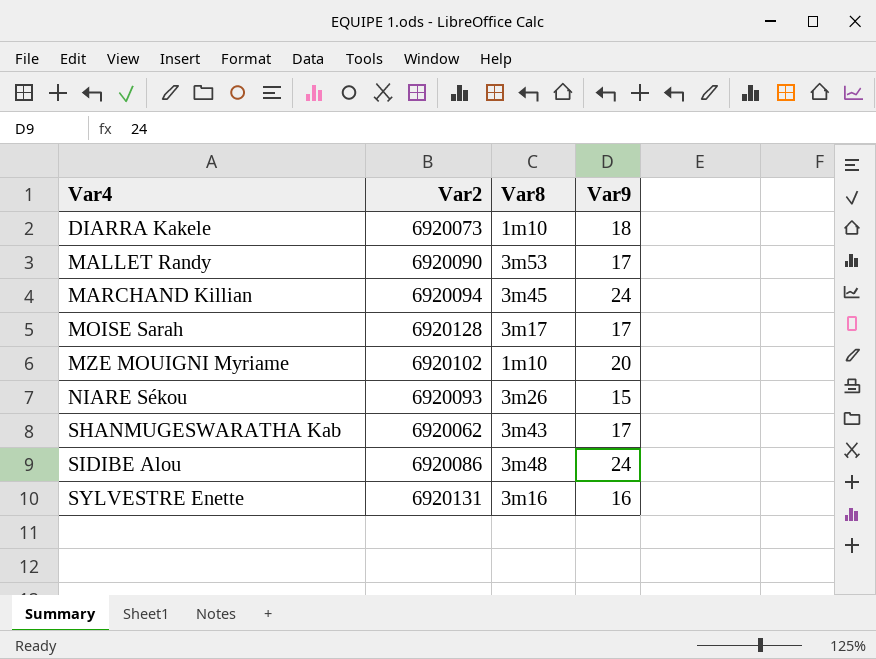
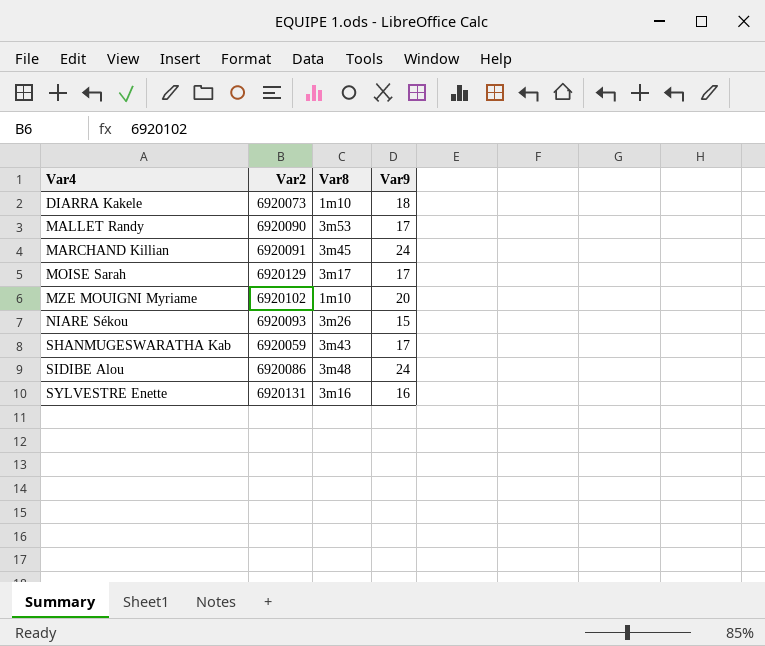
MARCHAND Killian | Var2: 6920094 -> 6920091
MOISE Sarah | Var2: 6920128 -> 6920129
SHANMUGESWARATHA Kab | Var2: 6920062 -> 6920059

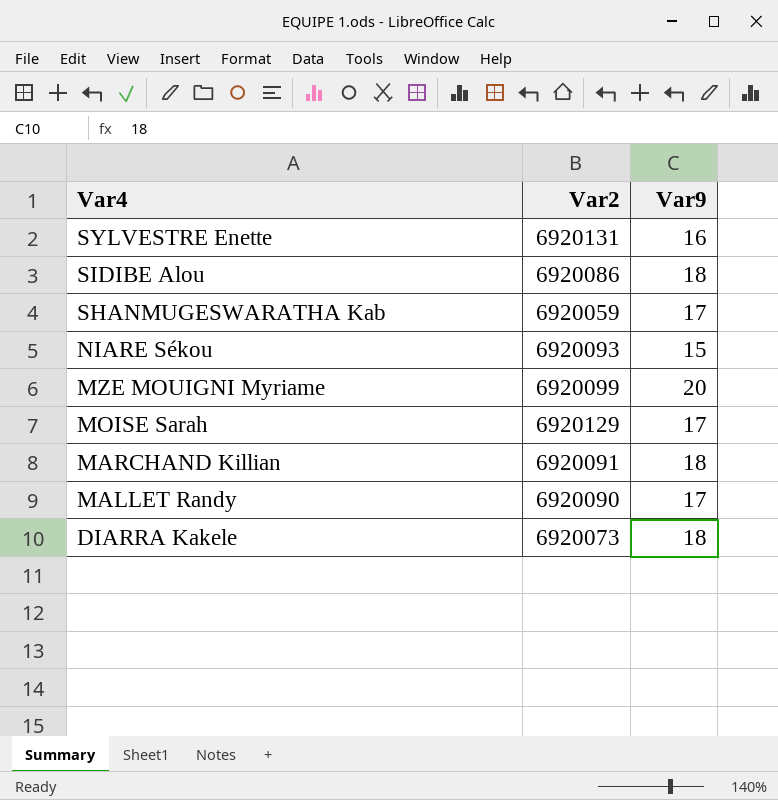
row order: Var4 ascending -> Var4 descending
column Var8 | position: 3 -> none
SIDIBE Alou | Var9: 24 -> 18
MZE MOUIGNI Myriame | Var2: 6920102 -> 6920099
MARCHAND Killian | Var9: 24 -> 18

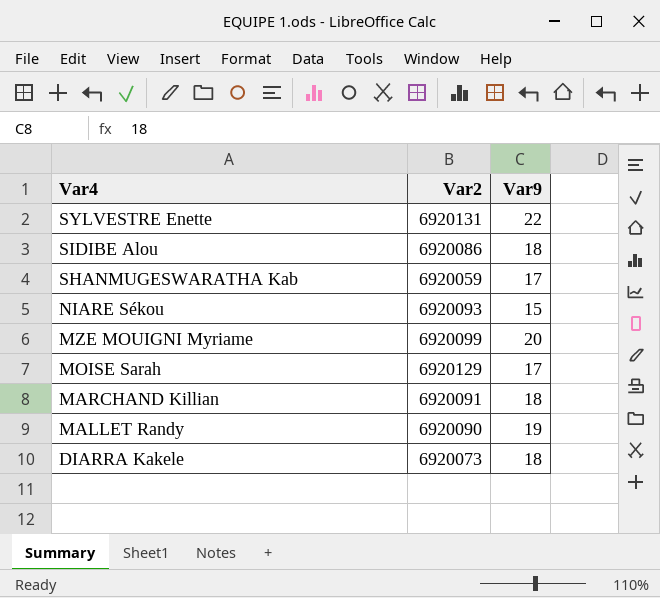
SYLVESTRE Enette | Var9: 16 -> 22
MALLET Randy | Var9: 17 -> 19

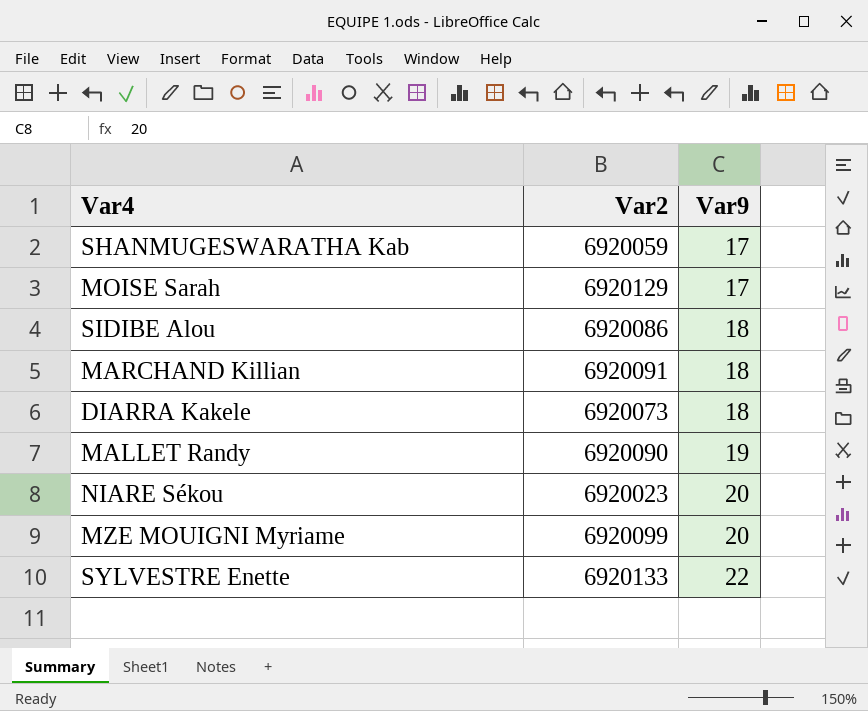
row order: Var4 descending -> Var9 ascending
NIARE Sékou | Var2: 6920093 -> 6920023
NIARE Sékou | Var9: 15 -> 20
SYLVESTRE Enette | Var2: 6920131 -> 6920133

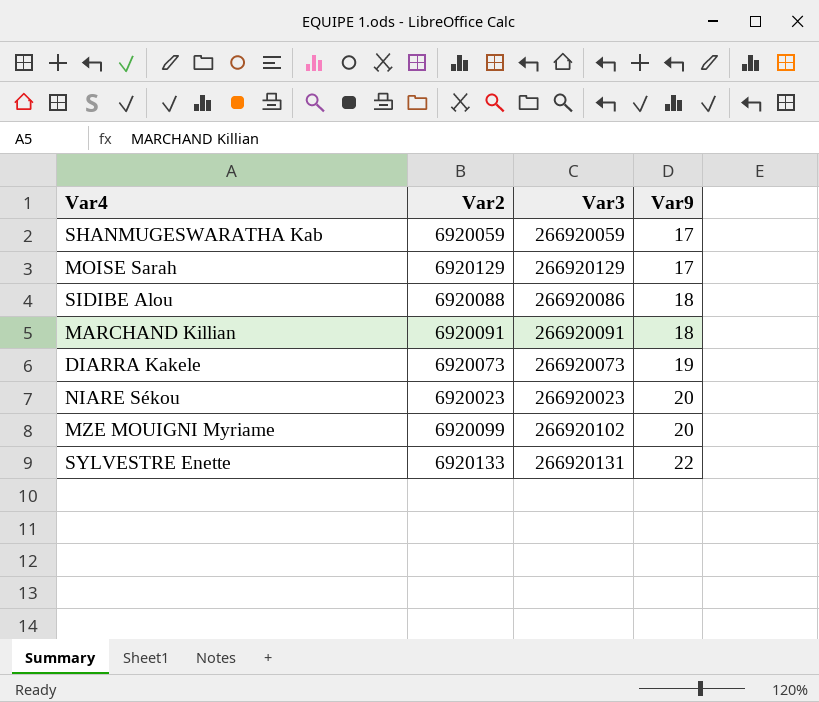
column Var3 | position: none -> 3
row MALLET Randy: 6920090 | 19 -> none
SIDIBE Alou | Var2: 6920086 -> 6920088
DIARRA Kakele | Var9: 18 -> 19

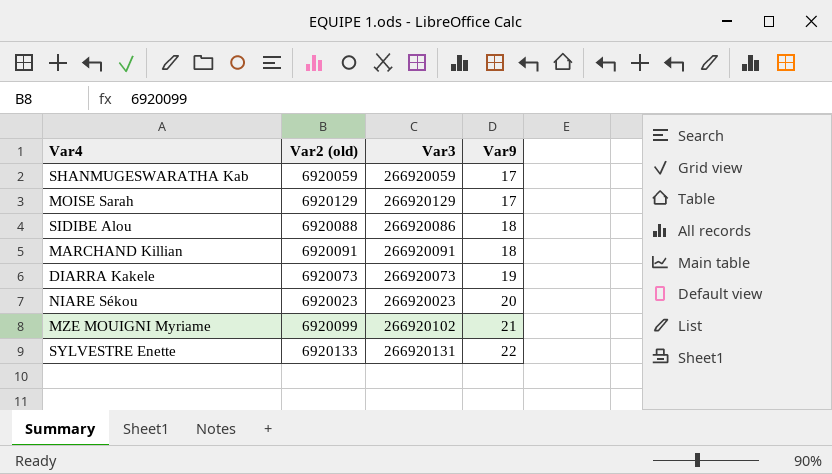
column name: Var2 -> Var2 (old)
MZE MOUIGNI Myriame | Var9: 20 -> 21

